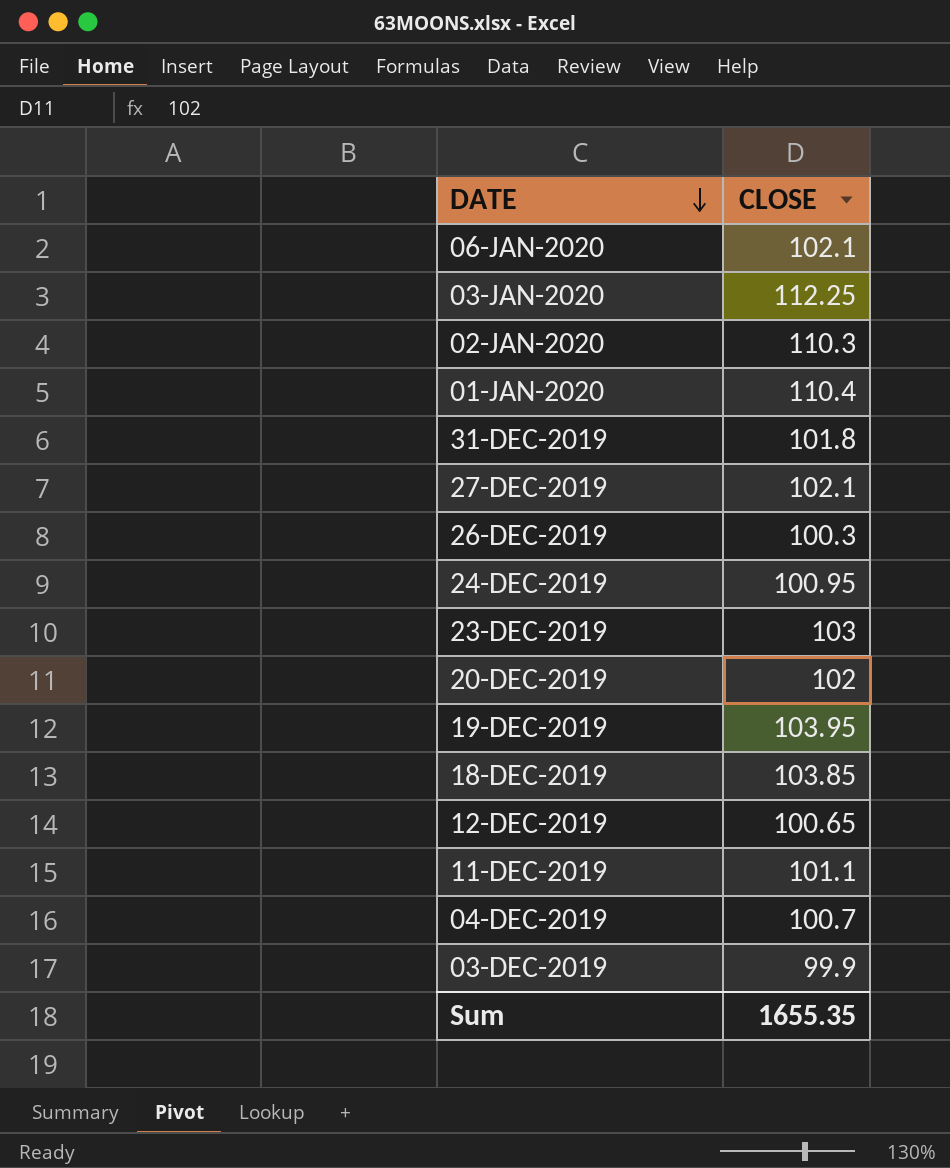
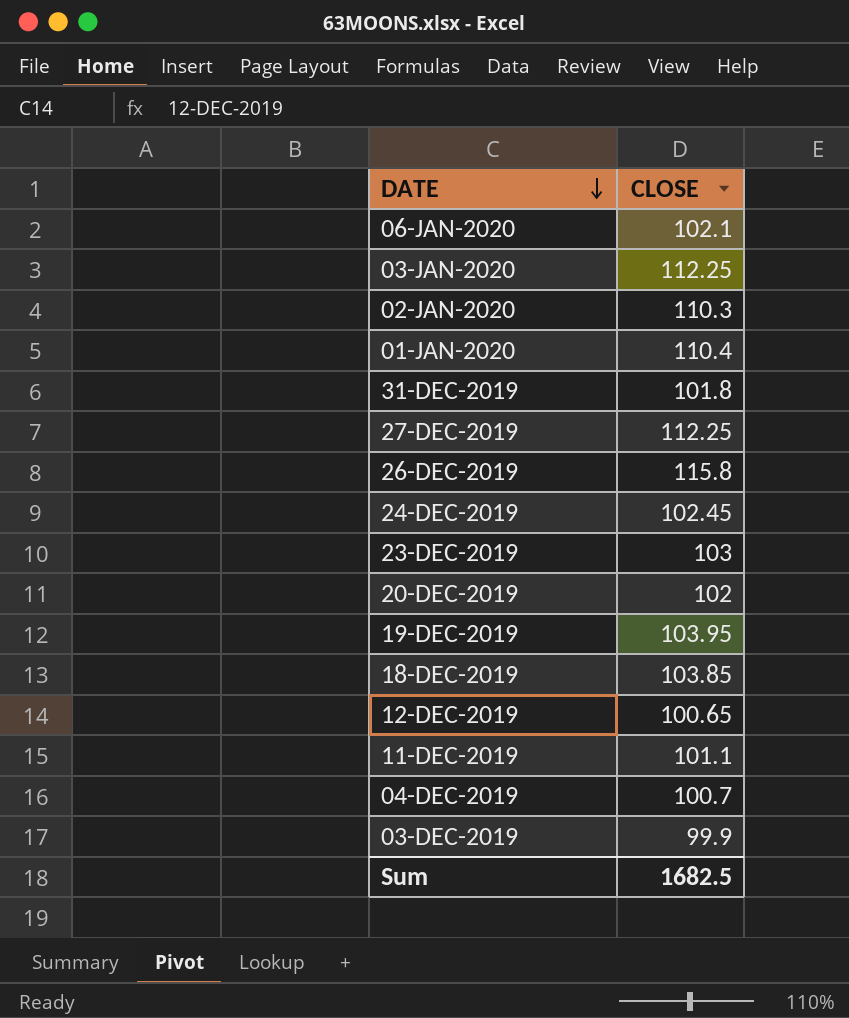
27-DEC-2019 | CLOSE: 102.1 -> 112.25
26-DEC-2019 | CLOSE: 100.3 -> 115.8
24-DEC-2019 | CLOSE: 100.95 -> 102.45
Sum | CLOSE: 1655.35 -> 1682.5

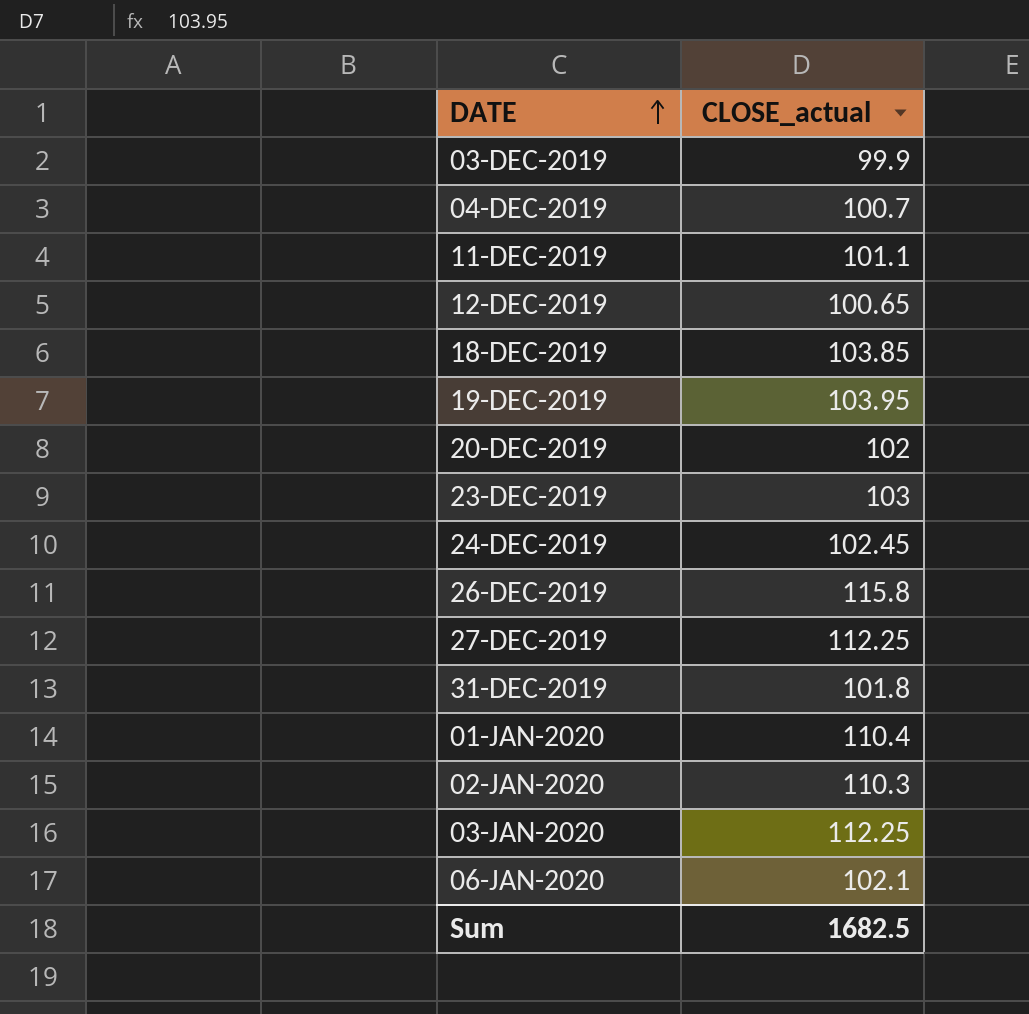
row order: DATE descending -> DATE ascending
column name: CLOSE -> CLOSE_actual

